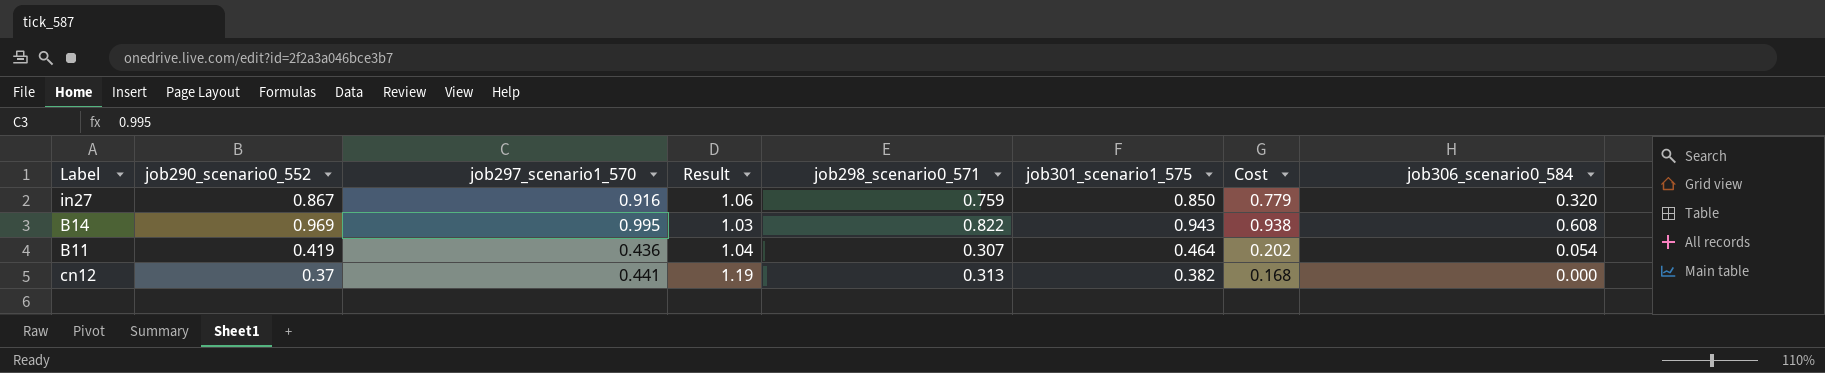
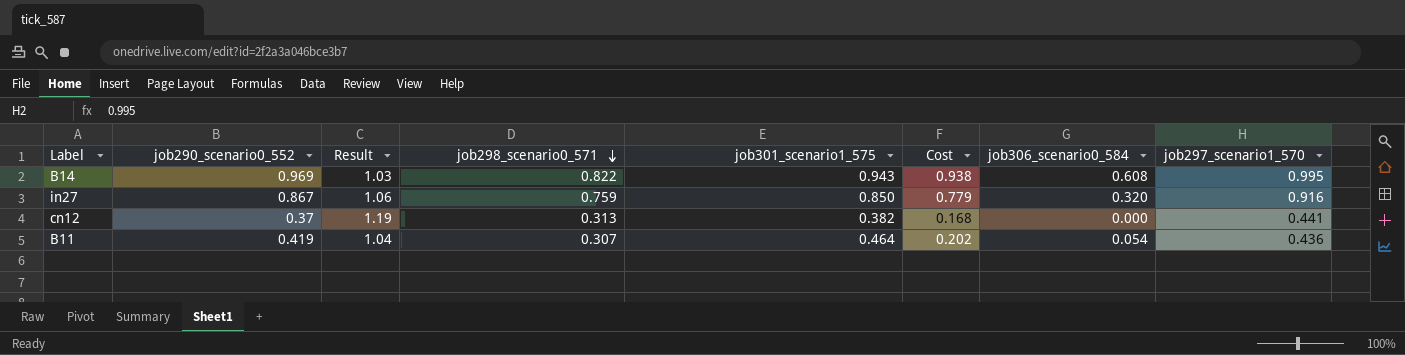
row order: none -> job298_scenario0_571 descending
column job297_scenario1_570 | position: 3 -> 8

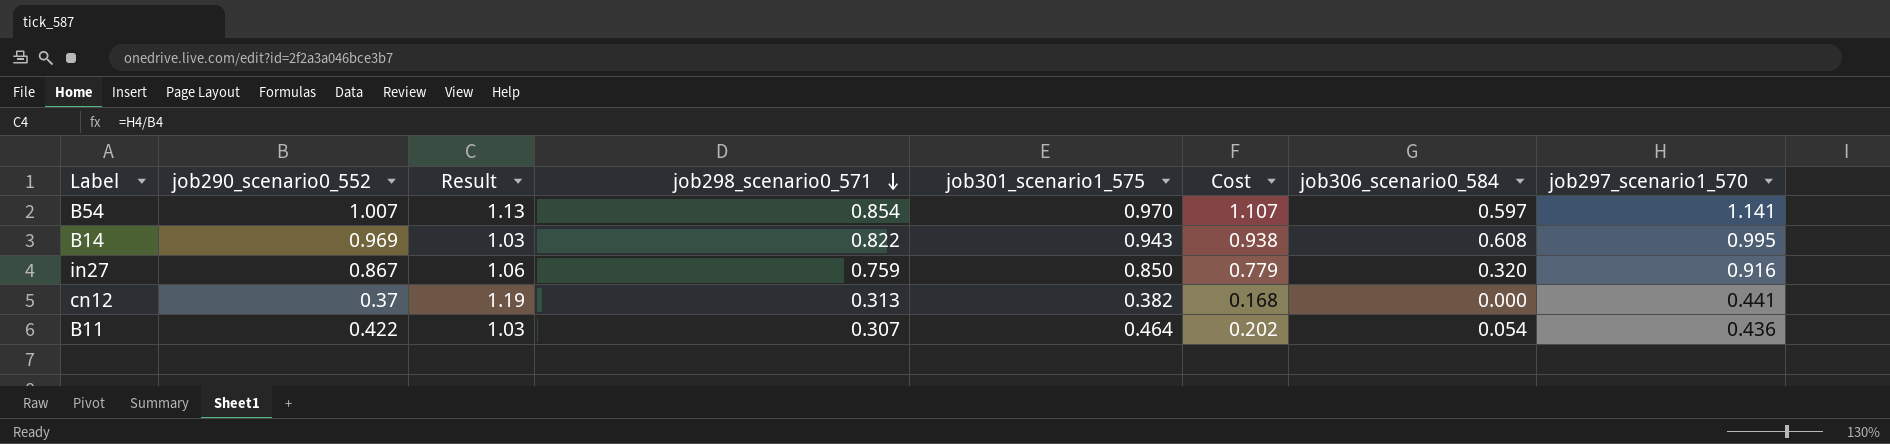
row B54: none -> 1.007 | 1.13 | 0.854 | 0.970 | 1.107 | 0.597 | 1.141
B11 | job290_scenario0_552: 0.419 -> 0.422
B11 | Result: 1.04 -> 1.03

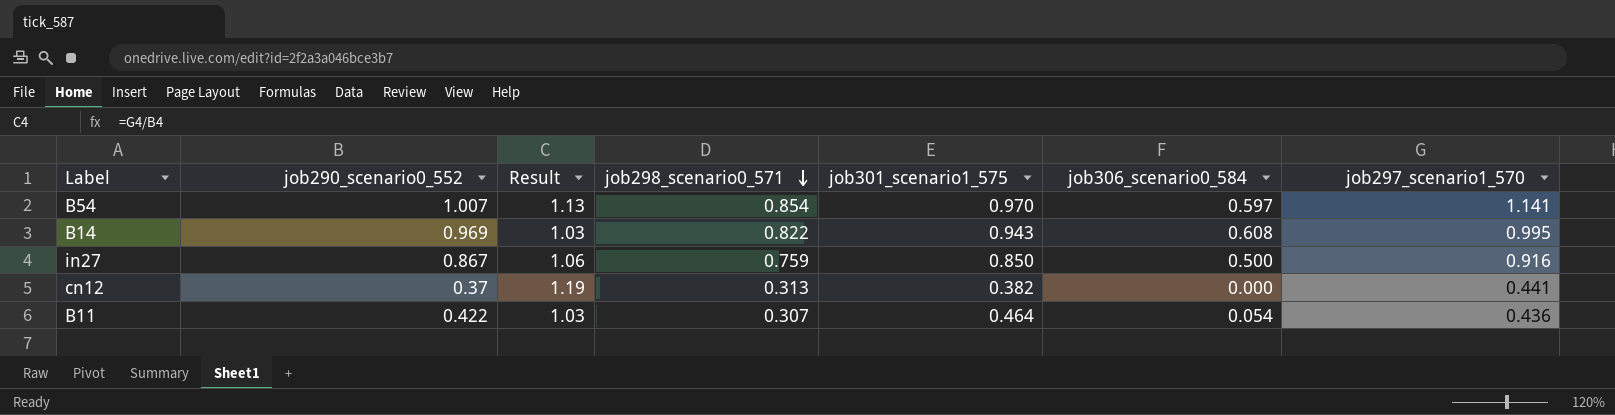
column Cost | formula: [job301_scenario1_575] * [job297_scenario1_570] -> none
in27 | job306_scenario0_584: 0.320 -> 0.500

